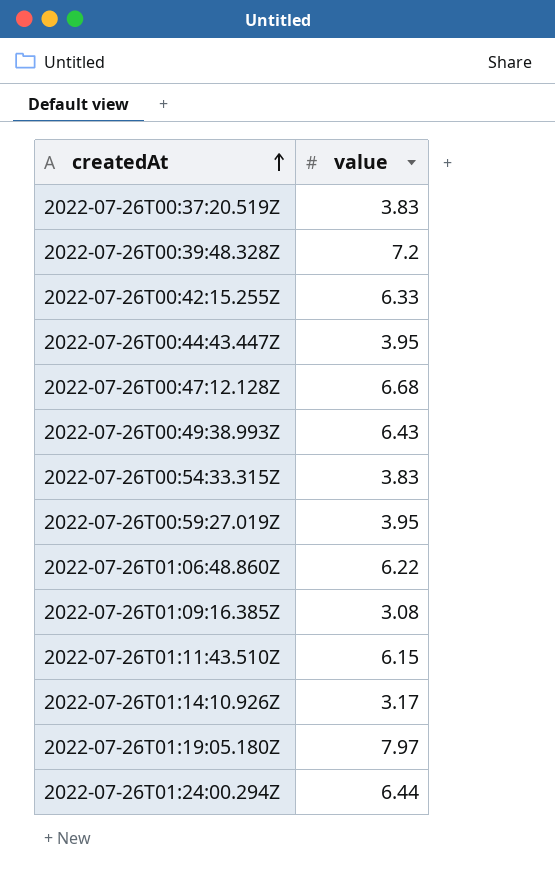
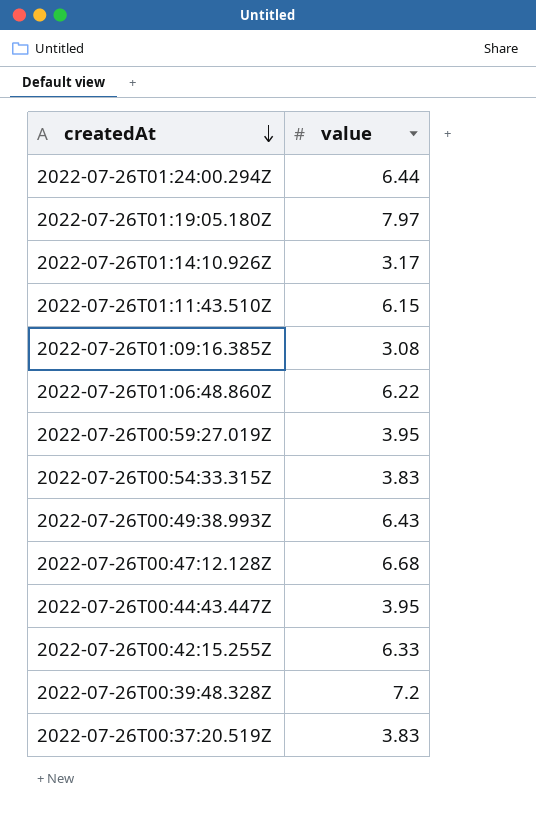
row order: createdAt ascending -> createdAt descending

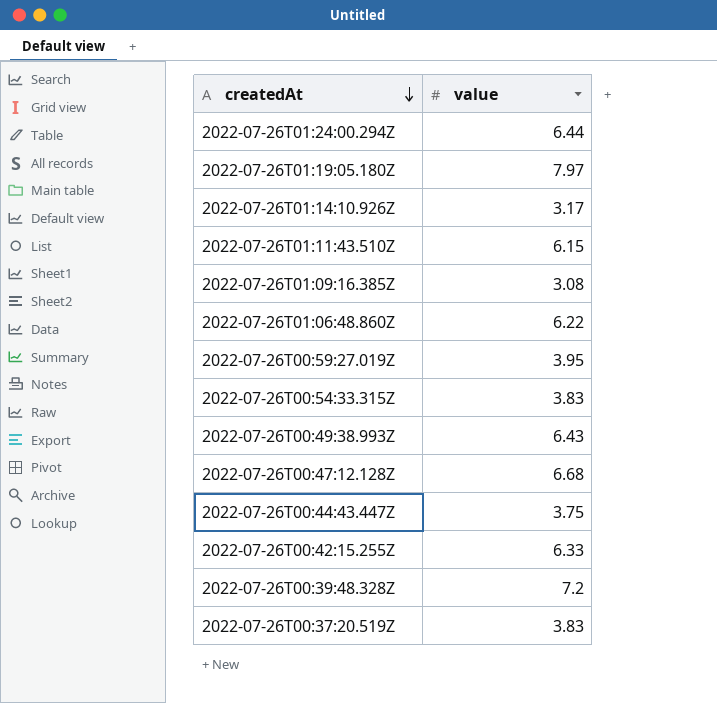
2022-07-26T00:44:43.447Z | value: 3.95 -> 3.75

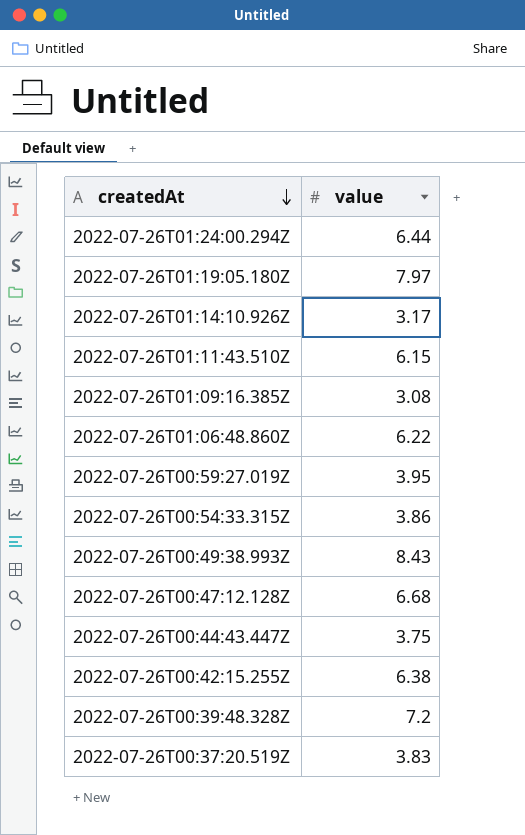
2022-07-26T00:54:33.315Z | value: 3.83 -> 3.86
2022-07-26T00:49:38.993Z | value: 6.43 -> 8.43
2022-07-26T00:42:15.255Z | value: 6.33 -> 6.38

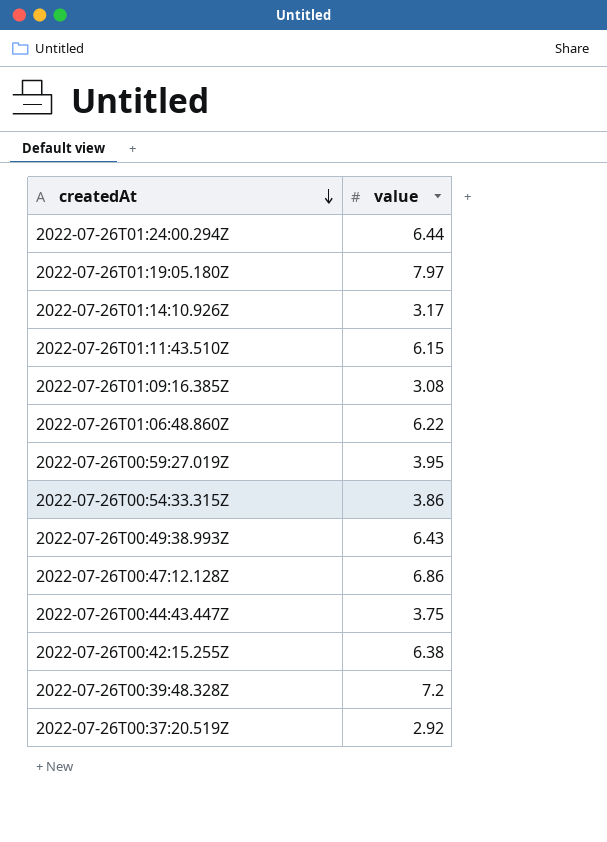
2022-07-26T00:49:38.993Z | value: 8.43 -> 6.43
2022-07-26T00:47:12.128Z | value: 6.68 -> 6.86
2022-07-26T00:37:20.519Z | value: 3.83 -> 2.92

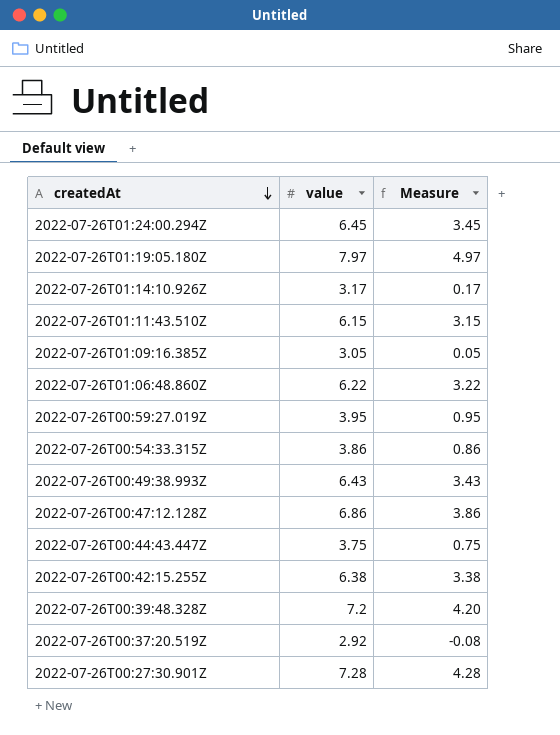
column Measure | formula: none -> [value] - 3
2022-07-26T01:24:00.294Z | value: 6.44 -> 6.45
2022-07-26T01:09:16.385Z | value: 3.08 -> 3.05
row 2022-07-26T00:27:30.901Z: none -> 7.28 | 4.28

